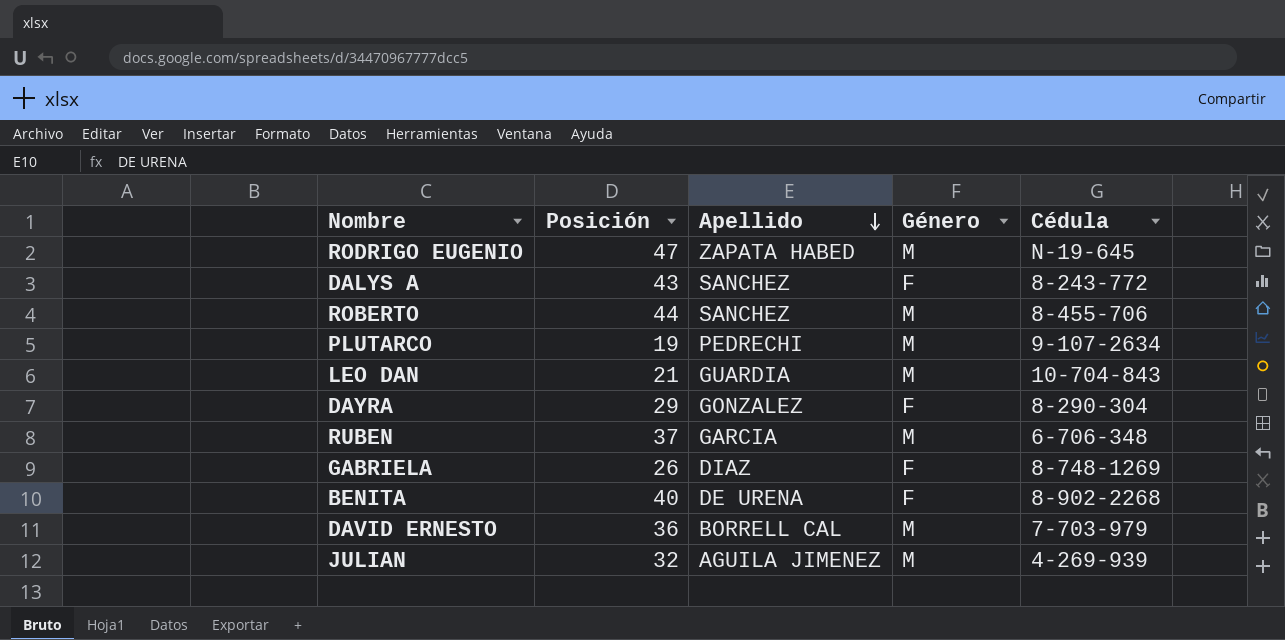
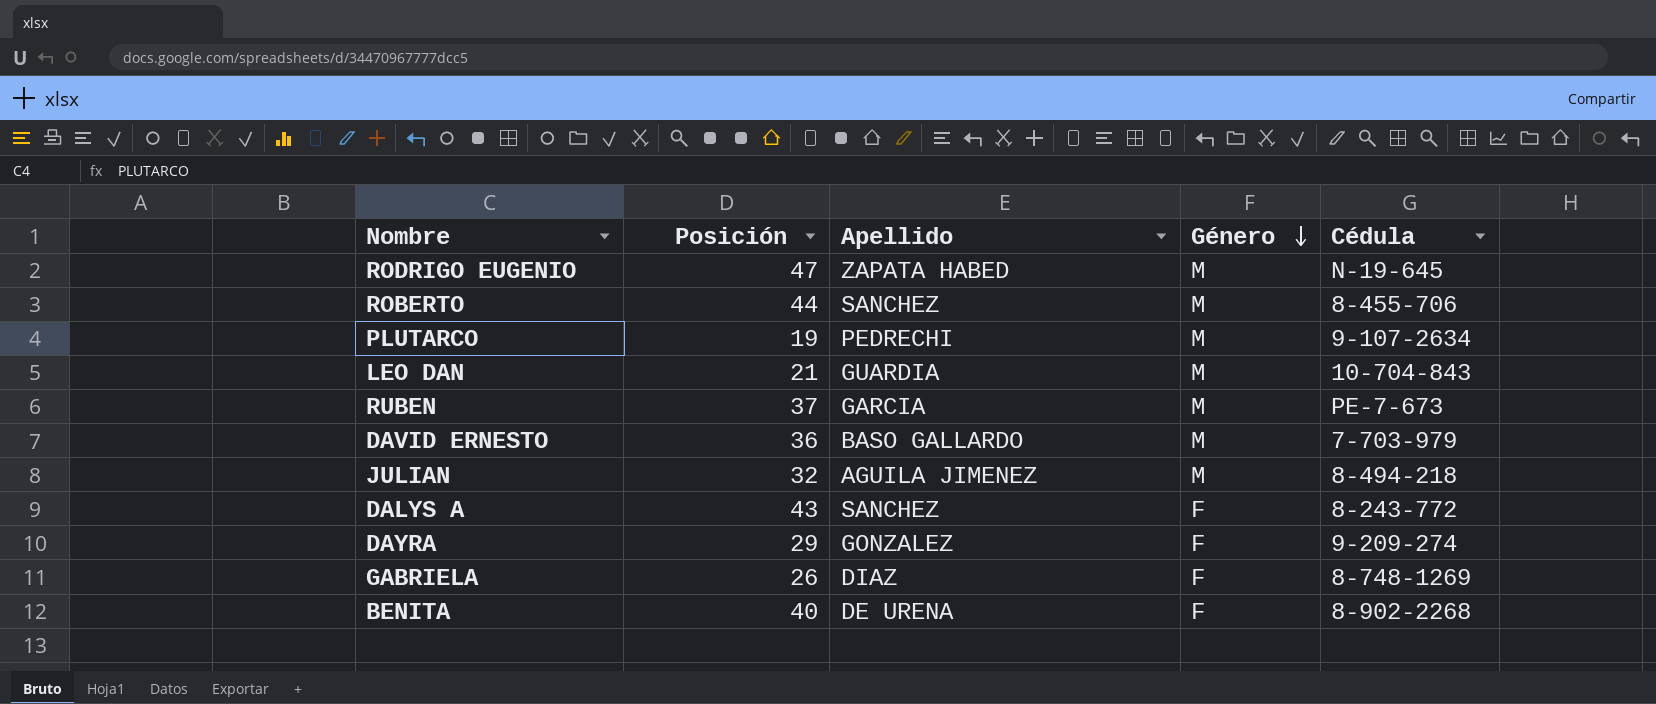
row order: Apellido descending -> Género descending
RUBEN | Cédula: 6-706-348 -> PE-7-673
DAVID ERNESTO | Apellido: BORRELL CAL -> BASO GALLARDO
JULIAN | Cédula: 4-269-939 -> 8-494-218
DAYRA | Cédula: 8-290-304 -> 9-209-274

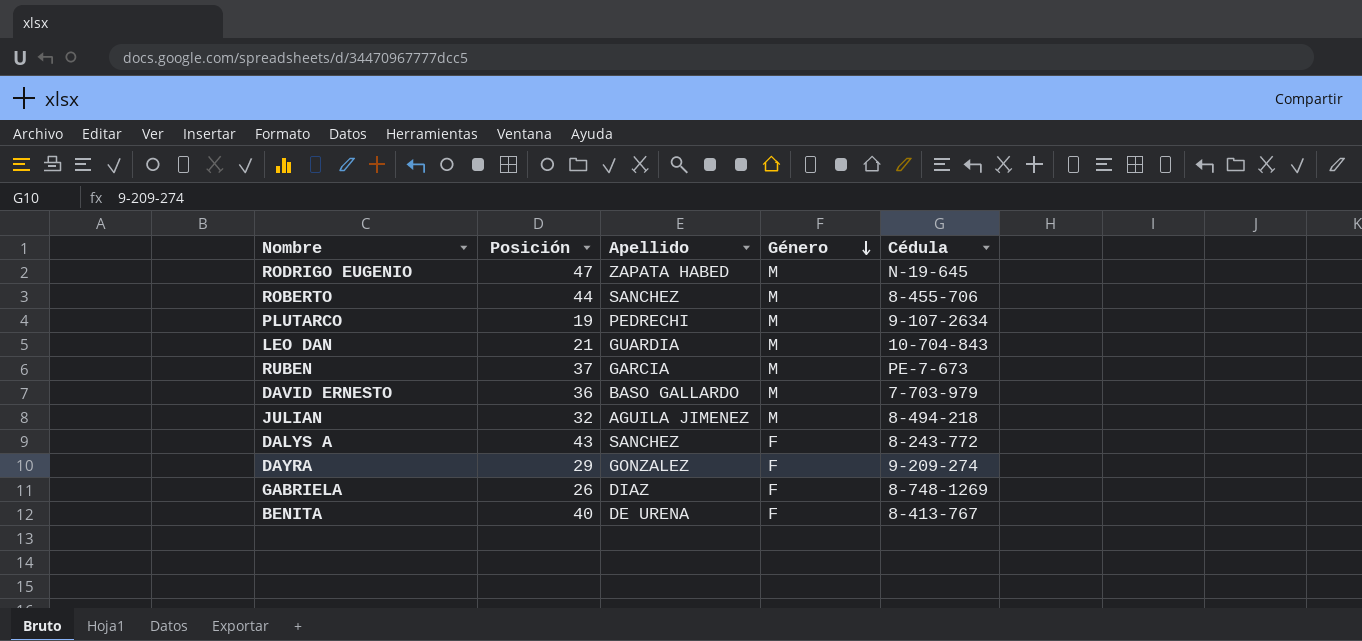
BENITA | Cédula: 8-902-2268 -> 8-413-767

